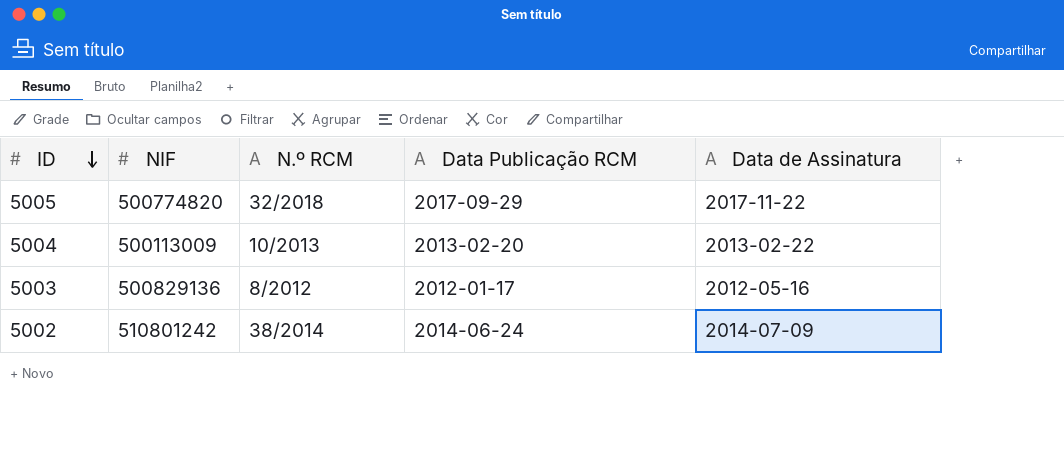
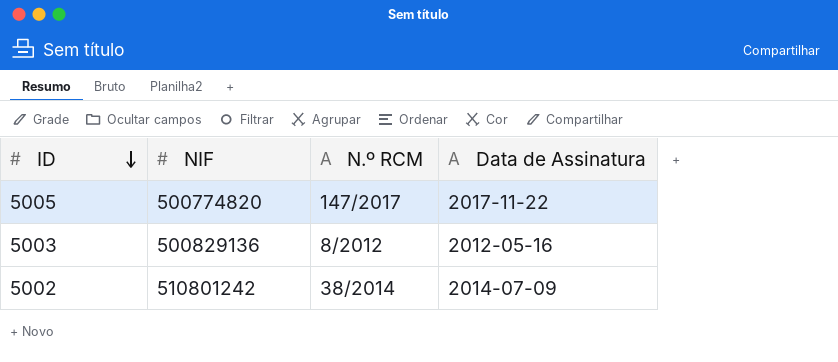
column Data Publicação RCM | position: 4 -> none
row 5004: 500113009 | 10/2013 | 2013-02-20 | 2013-02-22 -> none
5005 | N.º RCM: 32/2018 -> 147/2017

